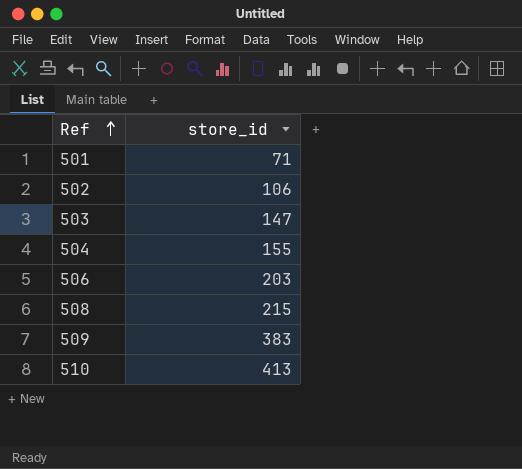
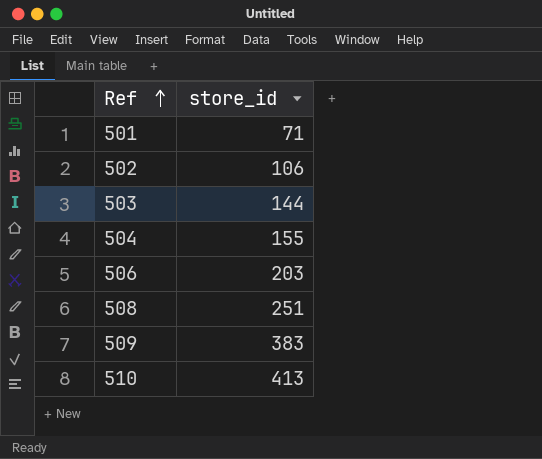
503 | store_id: 147 -> 144
508 | store_id: 215 -> 251

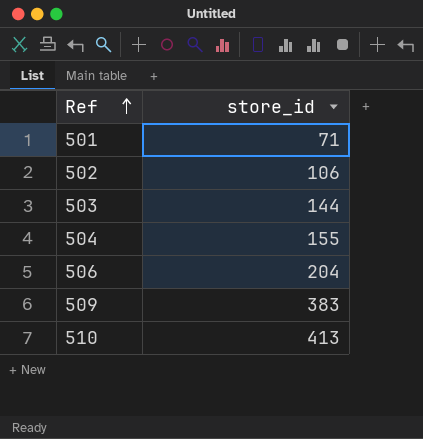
row 508: 251 -> none
506 | store_id: 203 -> 204

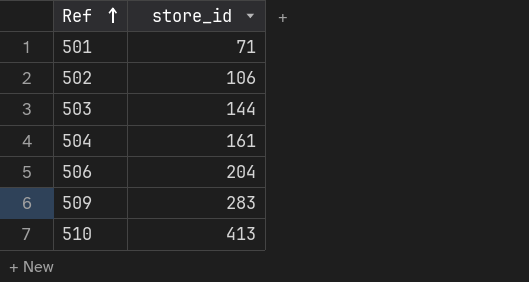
504 | store_id: 155 -> 161
509 | store_id: 383 -> 283

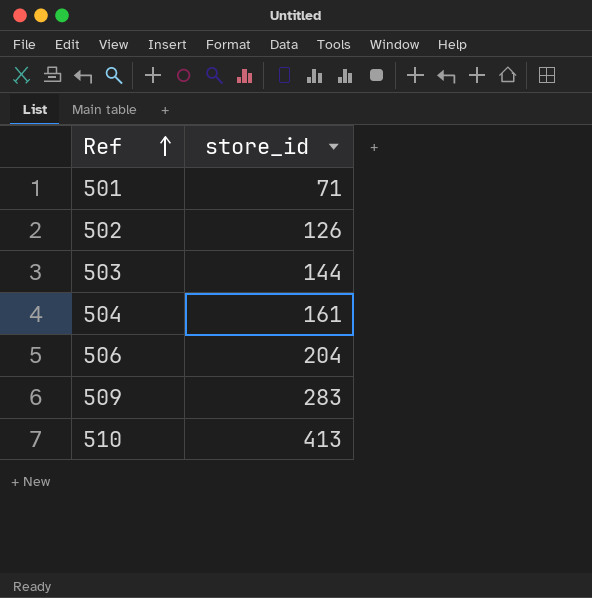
502 | store_id: 106 -> 126

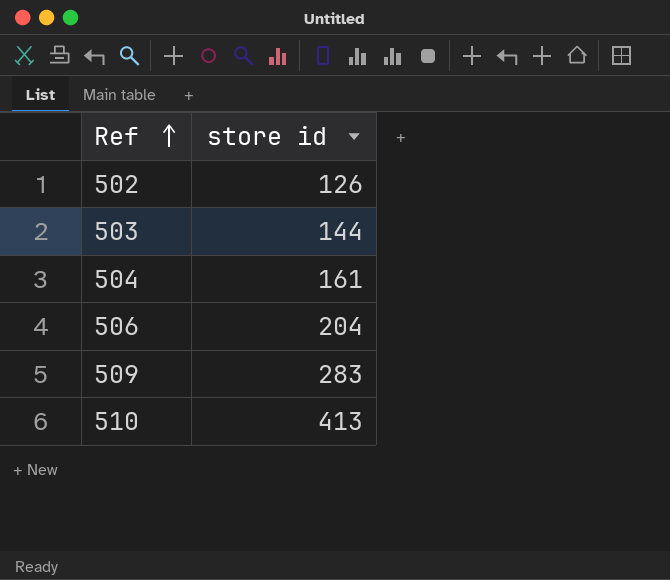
column name: store_id -> store id
row 501: 71 -> none

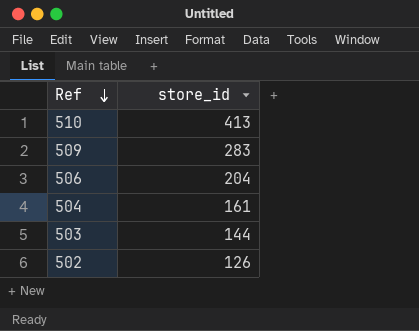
row order: Ref ascending -> Ref descending
column name: store id -> store_id

